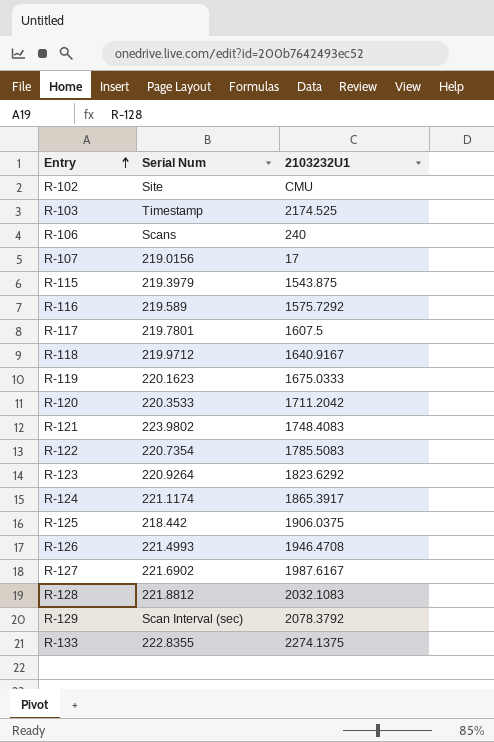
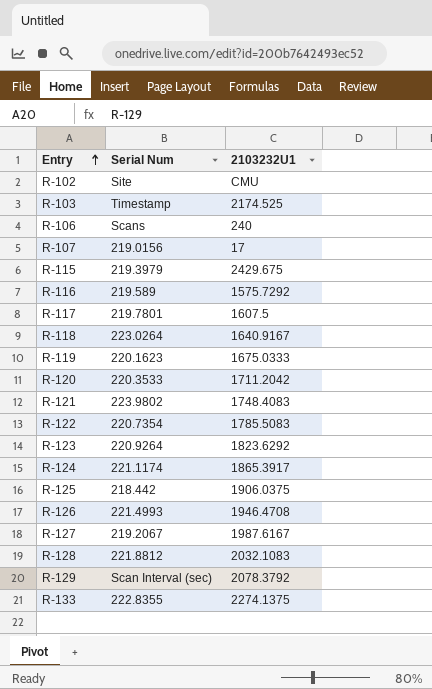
R-115 | 2103232U1: 1543.875 -> 2429.675
R-118 | Serial Num: 219.9712 -> 223.0264
R-127 | Serial Num: 221.6902 -> 219.2067

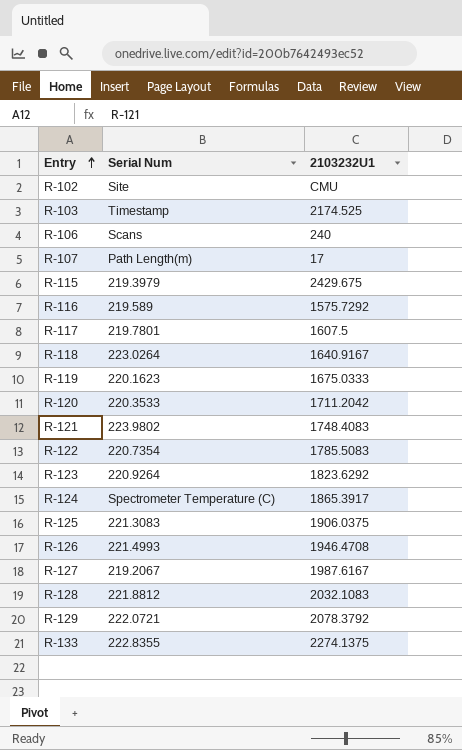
R-107 | Serial Num: 219.0156 -> Path Length(m)
R-124 | Serial Num: 221.1174 -> Spectrometer Temperature (C)
R-125 | Serial Num: 218.442 -> 221.3083
R-129 | Serial Num: Scan Interval (sec) -> 222.0721

